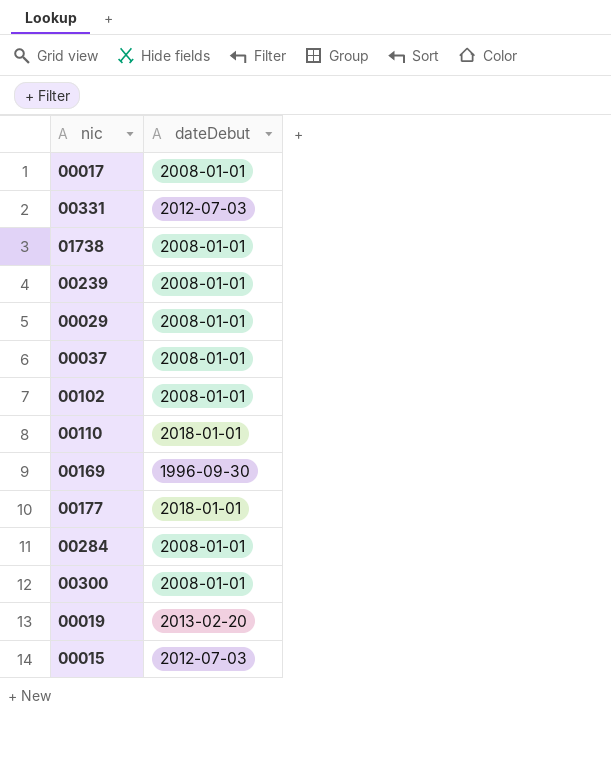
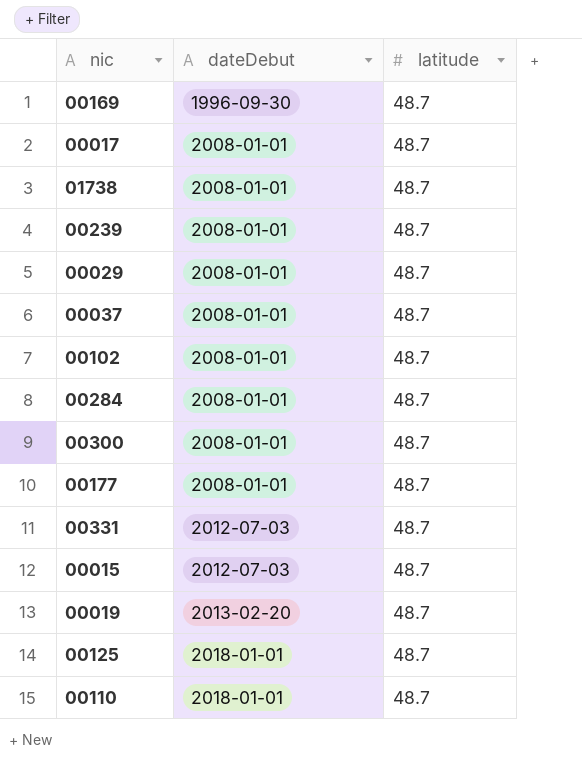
row order: none -> dateDebut ascending
column latitude | position: none -> 3
00177 | dateDebut: 2018-01-01 -> 2008-01-01
row 00125: none -> 2018-01-01 | 48.7

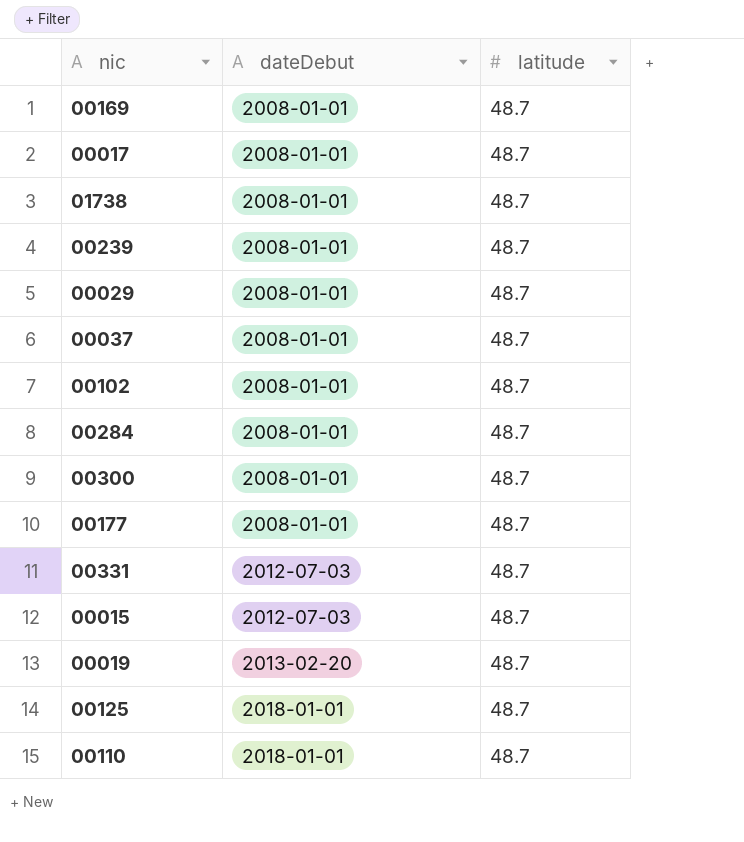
00169 | dateDebut: 1996-09-30 -> 2008-01-01

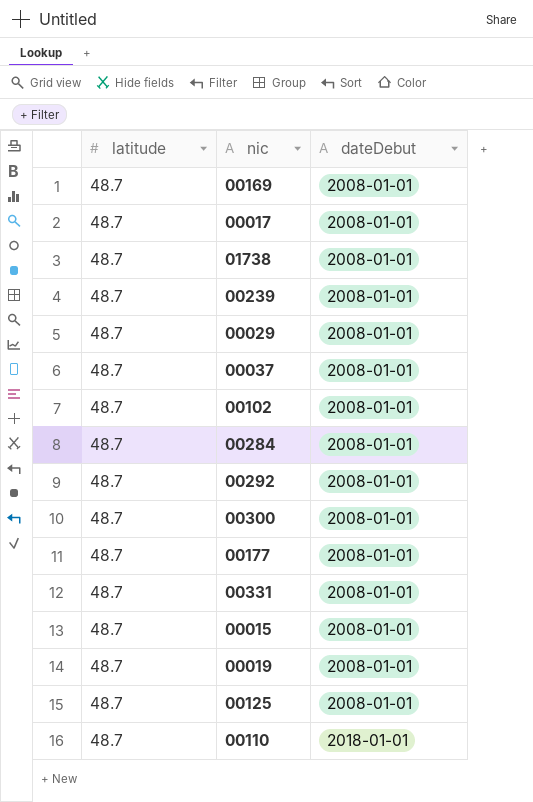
column latitude | position: 3 -> 1
row 00292: none -> 48.7 | 2008-01-01
00331 | dateDebut: 2012-07-03 -> 2008-01-01
00015 | dateDebut: 2012-07-03 -> 2008-01-01
00019 | dateDebut: 2013-02-20 -> 2008-01-01
00125 | dateDebut: 2018-01-01 -> 2008-01-01

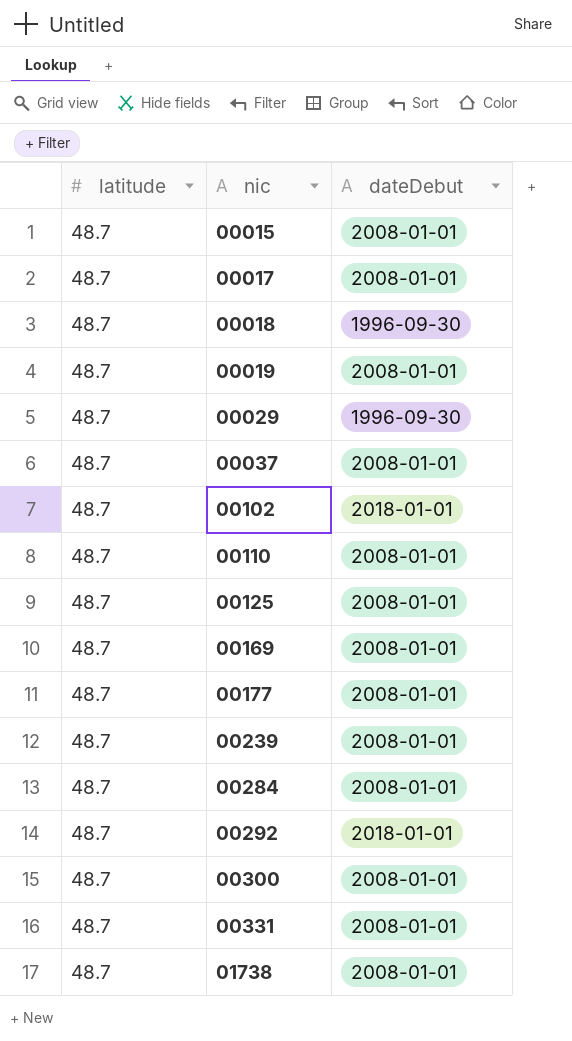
row order: dateDebut ascending -> nic ascending
row 00018: none -> 48.7 | 1996-09-30
00029 | dateDebut: 2008-01-01 -> 1996-09-30
00102 | dateDebut: 2008-01-01 -> 2018-01-01
00110 | dateDebut: 2018-01-01 -> 2008-01-01
00292 | dateDebut: 2008-01-01 -> 2018-01-01

